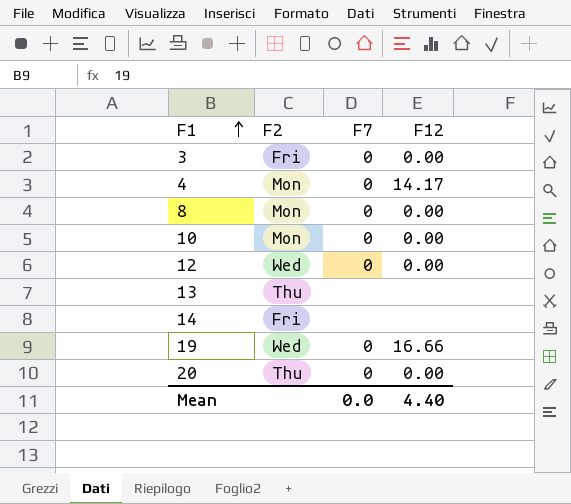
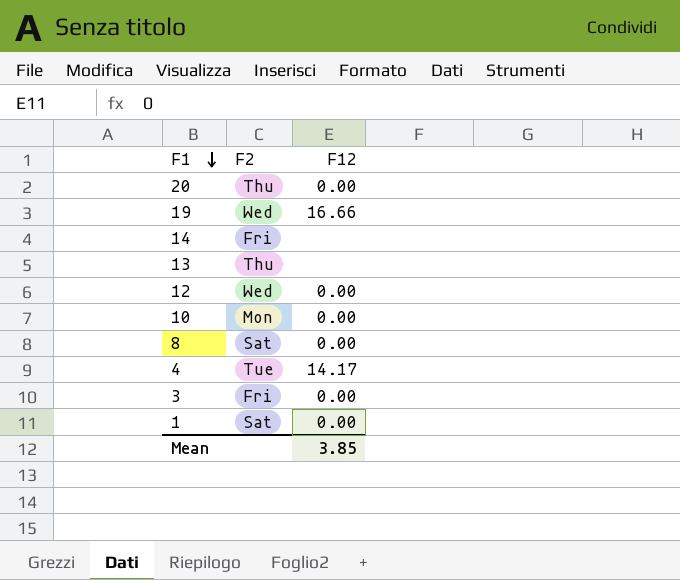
row order: F1 ascending -> F1 descending
column F7 | position: 3 -> none
8 | F2: Mon -> Sat
4 | F2: Mon -> Tue
row 1: none -> Sat | 0.00
Mean | F12: 4.40 -> 3.85

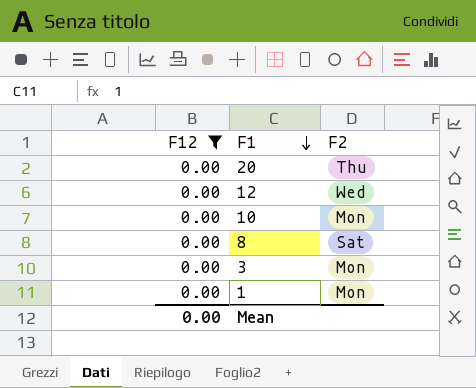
filter: none -> F12 = 0.00
column F12 | position: 3 -> 1
3 | F2: Fri -> Mon
1 | F2: Sat -> Mon
Mean | F12: 3.85 -> 0.00

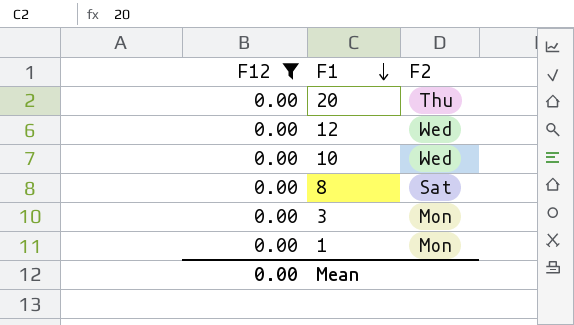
10 | F2: Mon -> Wed

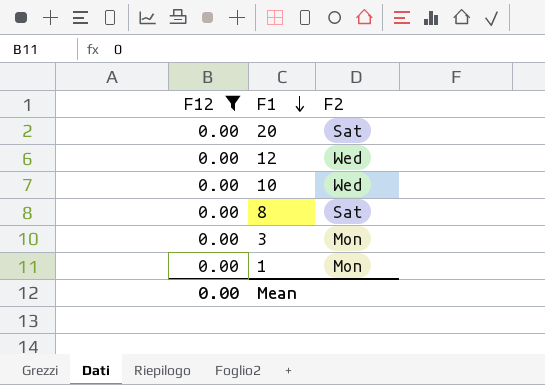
20 | F2: Thu -> Sat

